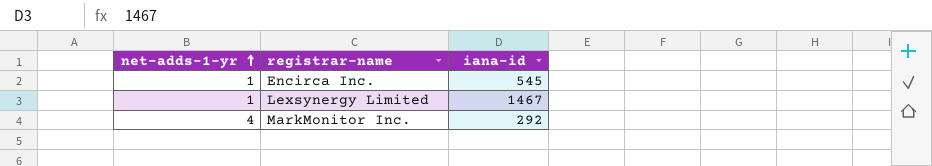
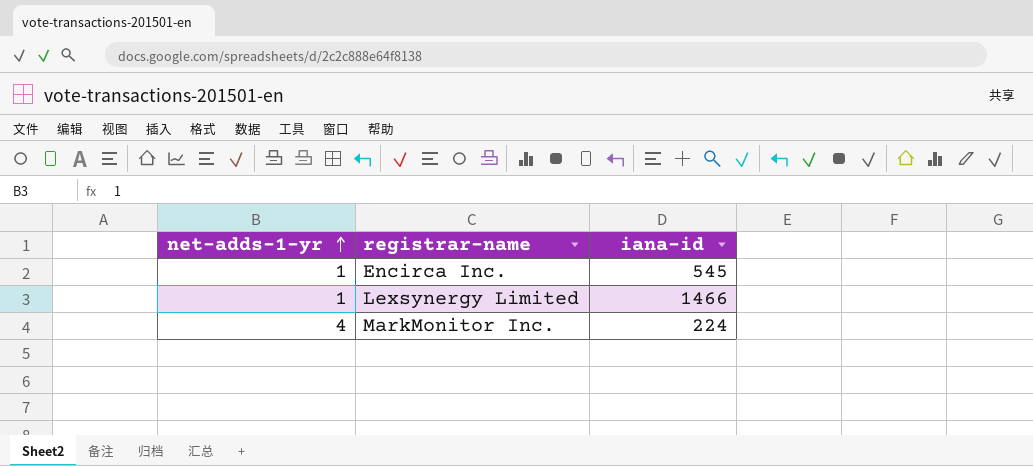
Lexsynergy Limited | iana-id: 1467 -> 1466
MarkMonitor Inc. | iana-id: 292 -> 224

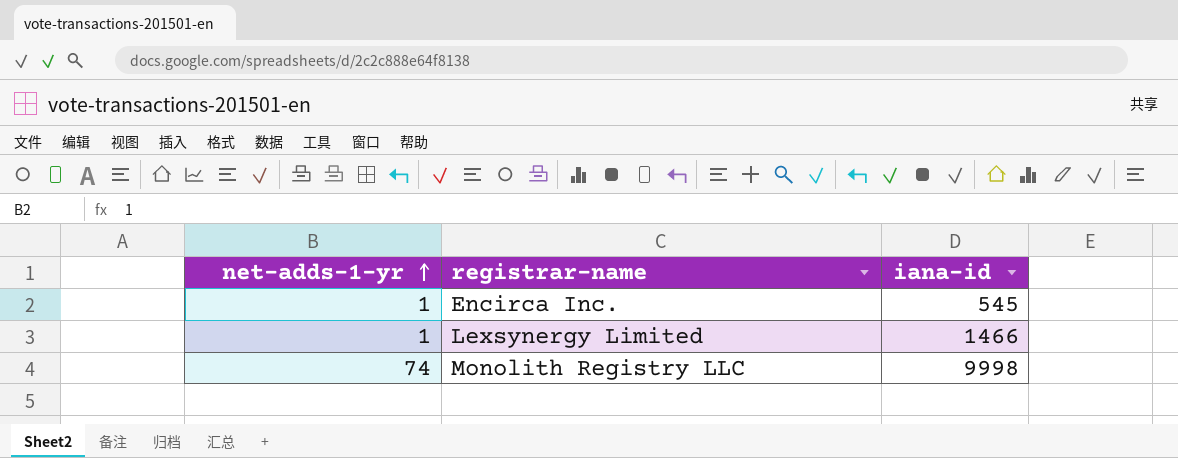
row MarkMonitor Inc.: 4 | 224 -> none
row Monolith Registry LLC: none -> 74 | 9998

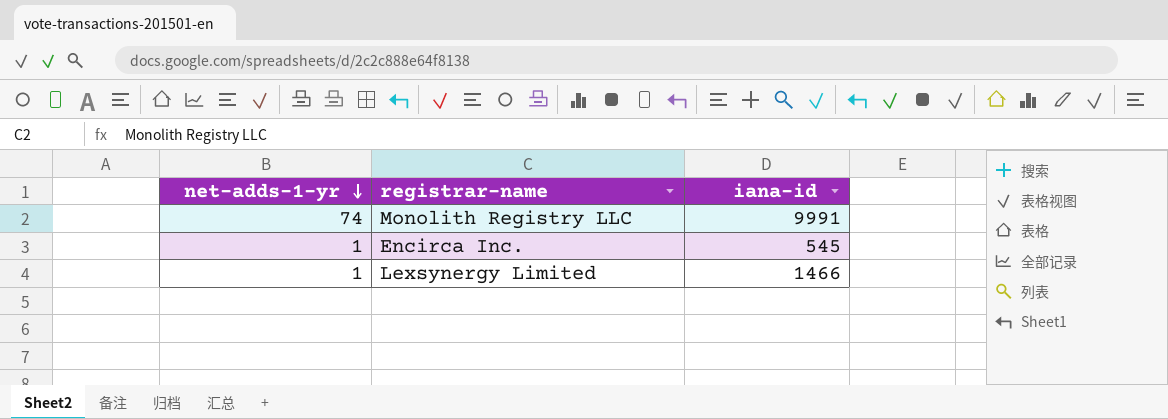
row order: net-adds-1-yr ascending -> net-adds-1-yr descending
Monolith Registry LLC | iana-id: 9998 -> 9991

